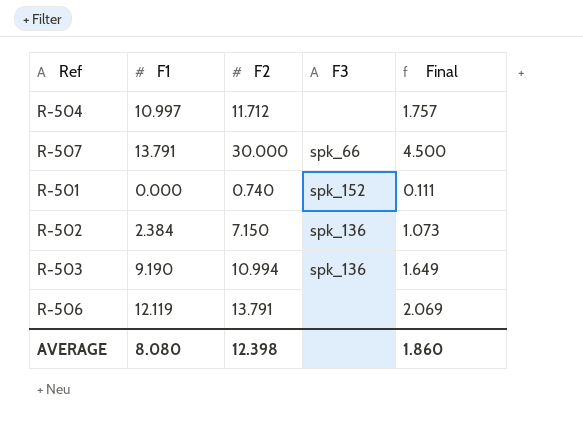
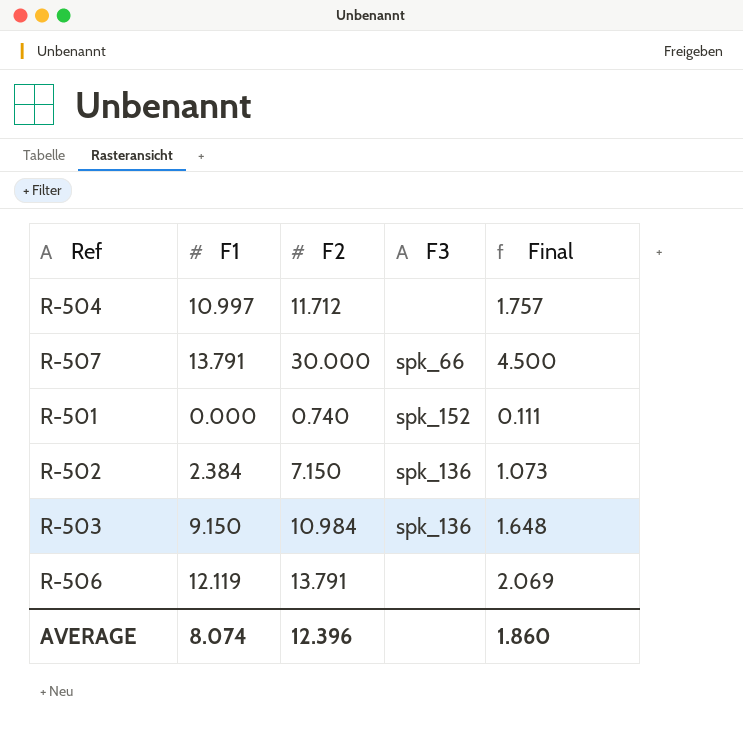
R-503 | F1: 9.190 -> 9.150
R-503 | F2: 10.994 -> 10.984
R-503 | Final: 1.649 -> 1.648
AVERAGE | F1: 8.080 -> 8.074
AVERAGE | F2: 12.398 -> 12.396

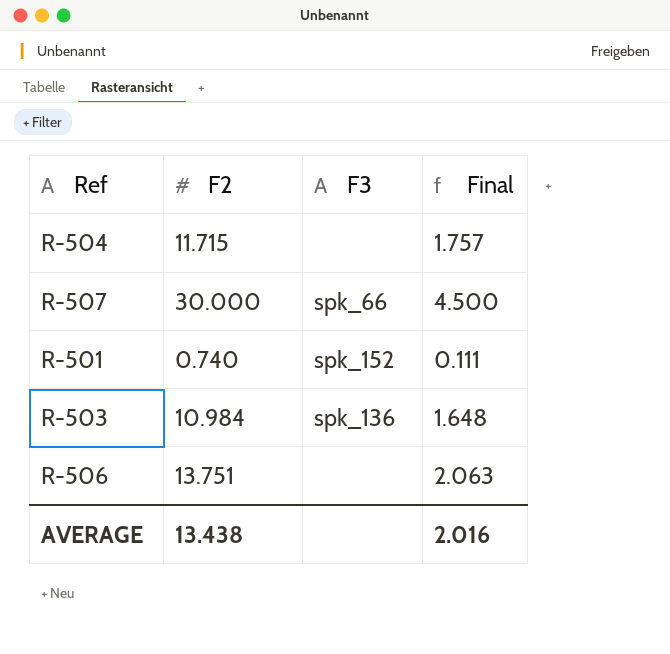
column F1 | position: 2 -> none
row R-502: 2.384 | 7.150 | spk_136 | 1.073 -> none
R-504 | F2: 11.712 -> 11.715
R-506 | F2: 13.791 -> 13.751
R-506 | Final: 2.069 -> 2.063
AVERAGE | F2: 12.396 -> 13.438
AVERAGE | Final: 1.860 -> 2.016

